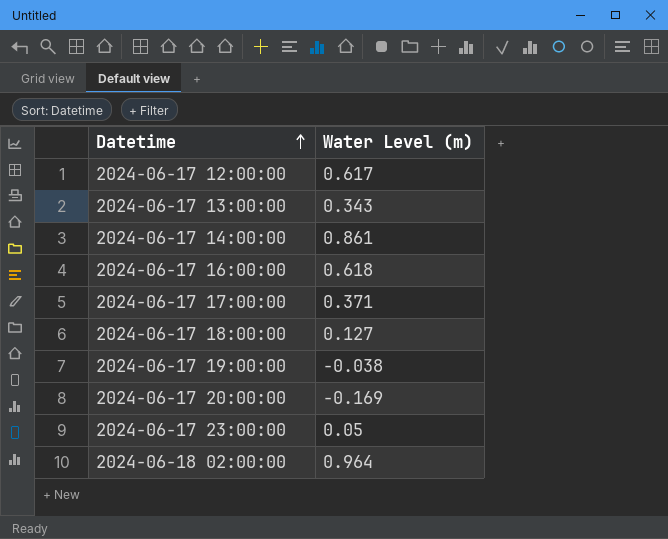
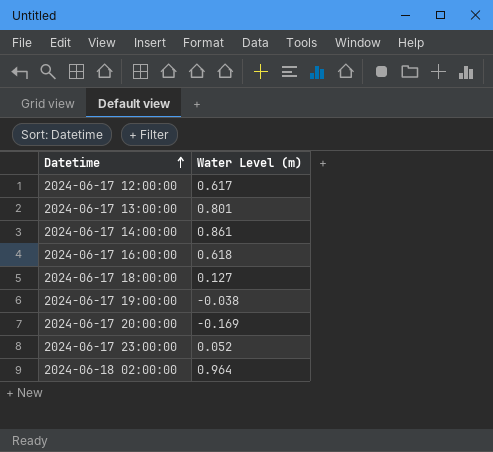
row 2024-06-17 17:00:00: 0.371 -> none
2024-06-17 13:00:00 | Water Level (m): 0.343 -> 0.801
2024-06-17 23:00:00 | Water Level (m): 0.05 -> 0.052

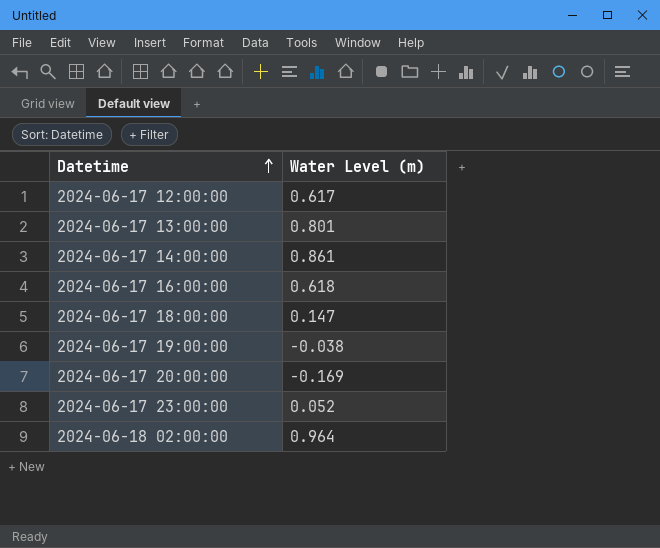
2024-06-17 18:00:00 | Water Level (m): 0.127 -> 0.147

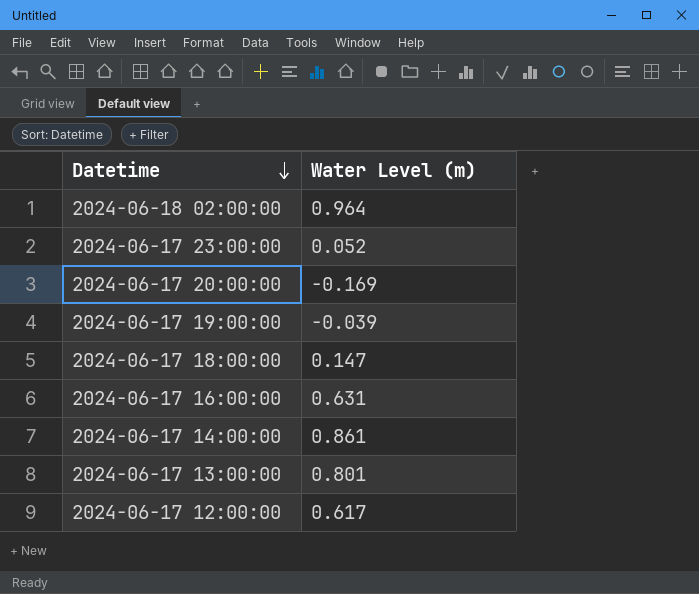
row order: Datetime ascending -> Datetime descending
2024-06-17 19:00:00 | Water Level (m): -0.038 -> -0.039
2024-06-17 16:00:00 | Water Level (m): 0.618 -> 0.631

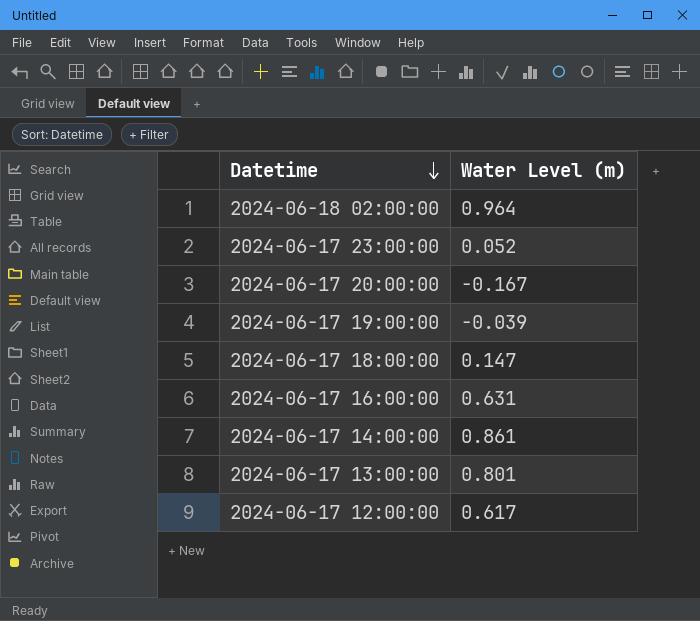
2024-06-17 20:00:00 | Water Level (m): -0.169 -> -0.167

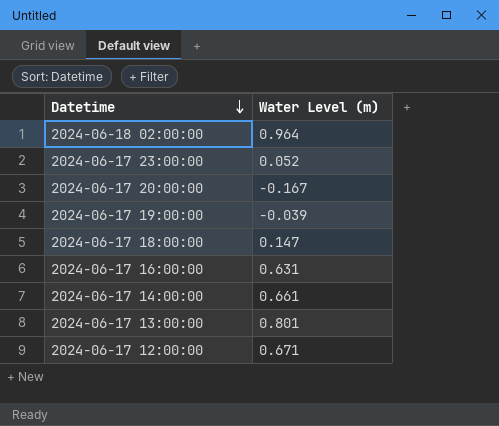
2024-06-17 14:00:00 | Water Level (m): 0.861 -> 0.661
2024-06-17 12:00:00 | Water Level (m): 0.617 -> 0.671

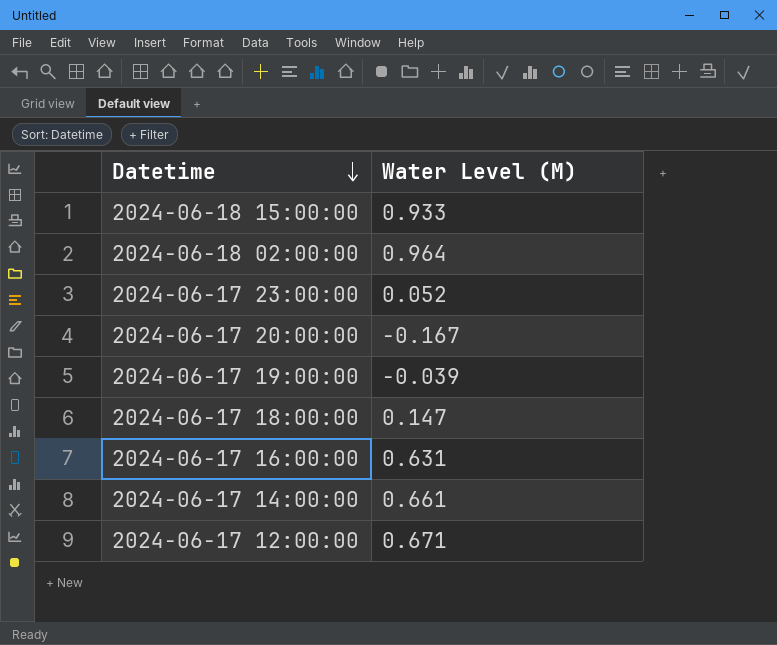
column name: Water Level (m) -> Water Level (M)
row 2024-06-17 13:00:00: 0.801 -> none
row 2024-06-18 15:00:00: none -> 0.933

